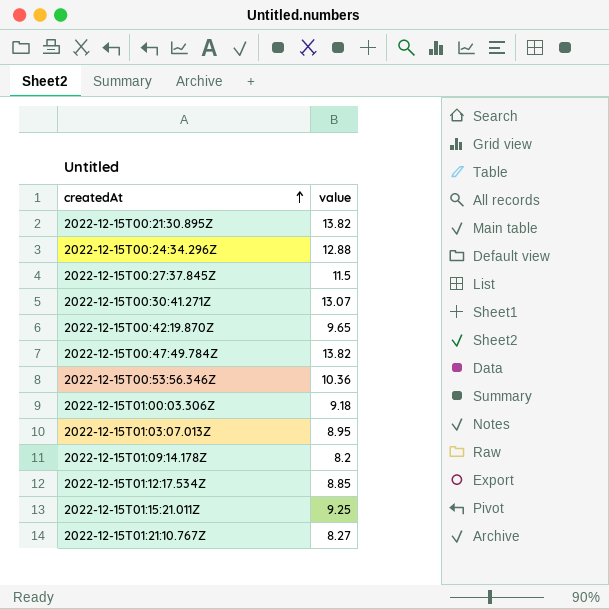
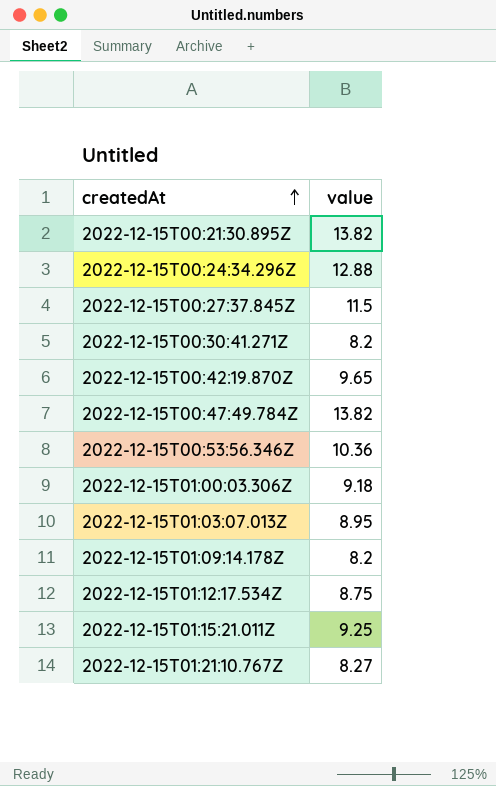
2022-12-15T00:30:41.271Z | value: 13.07 -> 8.2
2022-12-15T01:12:17.534Z | value: 8.85 -> 8.75

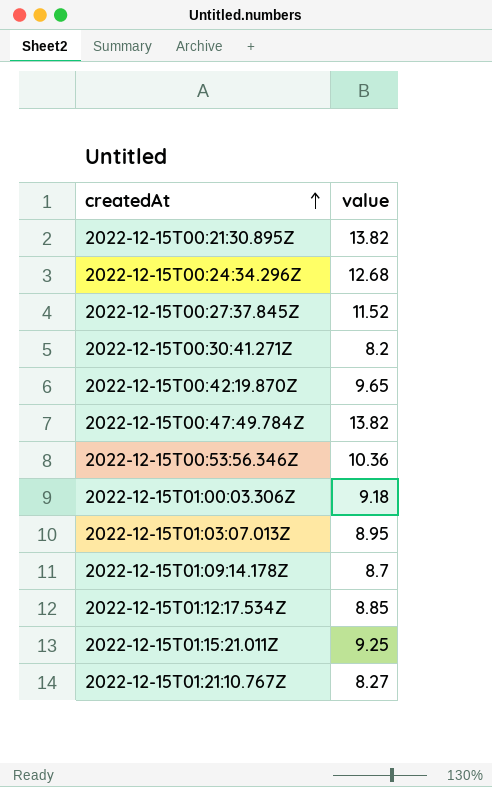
2022-12-15T00:24:34.296Z | value: 12.88 -> 12.68
2022-12-15T00:27:37.845Z | value: 11.5 -> 11.52
2022-12-15T01:09:14.178Z | value: 8.2 -> 8.7
2022-12-15T01:12:17.534Z | value: 8.75 -> 8.85

